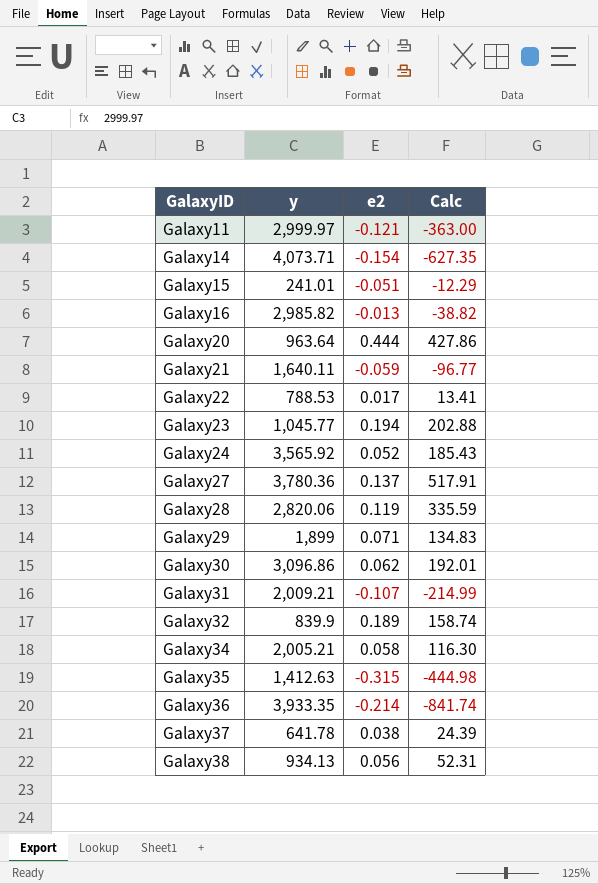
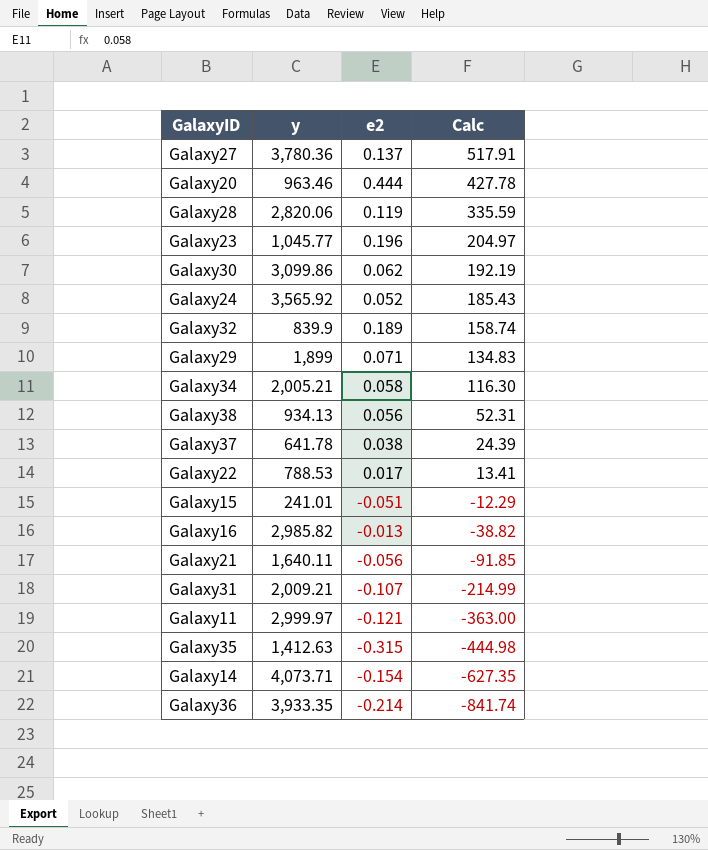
row order: GalaxyID ascending -> Calc descending
Galaxy20 | y: 963.64 -> 963.46
Galaxy20 | Calc: 427.86 -> 427.78
Galaxy23 | e2: 0.194 -> 0.196
Galaxy23 | Calc: 202.88 -> 204.97
Galaxy30 | y: 3,096.86 -> 3,099.86
Galaxy30 | Calc: 192.01 -> 192.19
Galaxy21 | e2: -0.059 -> -0.056
Galaxy21 | Calc: -96.77 -> -91.85

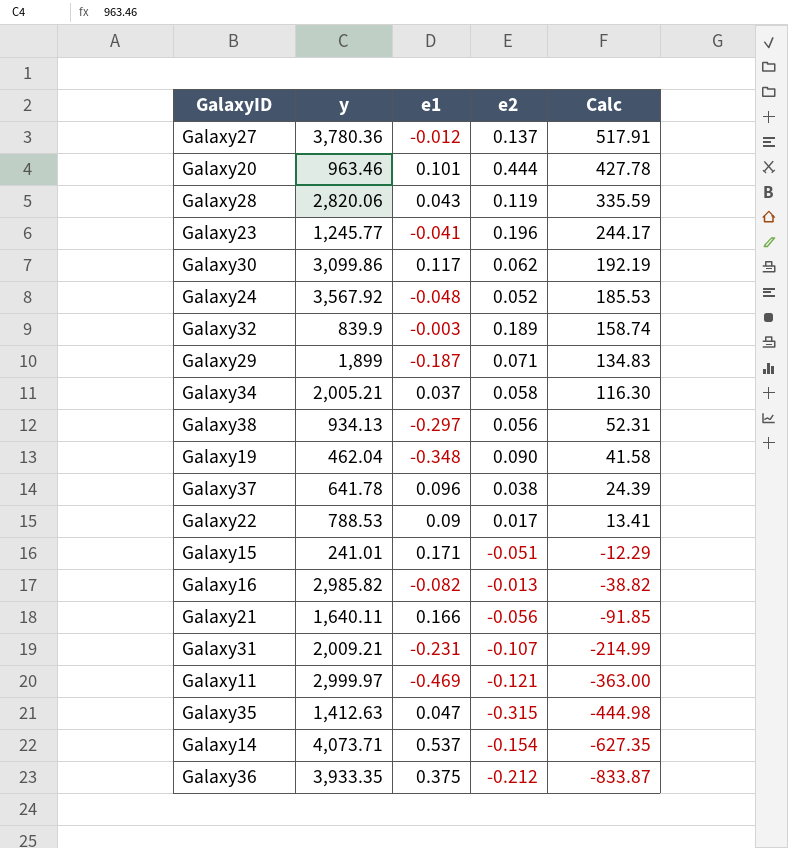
column e1 | position: none -> 3
Galaxy23 | y: 1,045.77 -> 1,245.77
Galaxy23 | Calc: 204.97 -> 244.17
Galaxy24 | y: 3,565.92 -> 3,567.92
Galaxy24 | Calc: 185.43 -> 185.53
row Galaxy19: none -> 462.04 | -0.348 | 0.090 | 41.58
Galaxy36 | e2: -0.214 -> -0.212
Galaxy36 | Calc: -841.74 -> -833.87

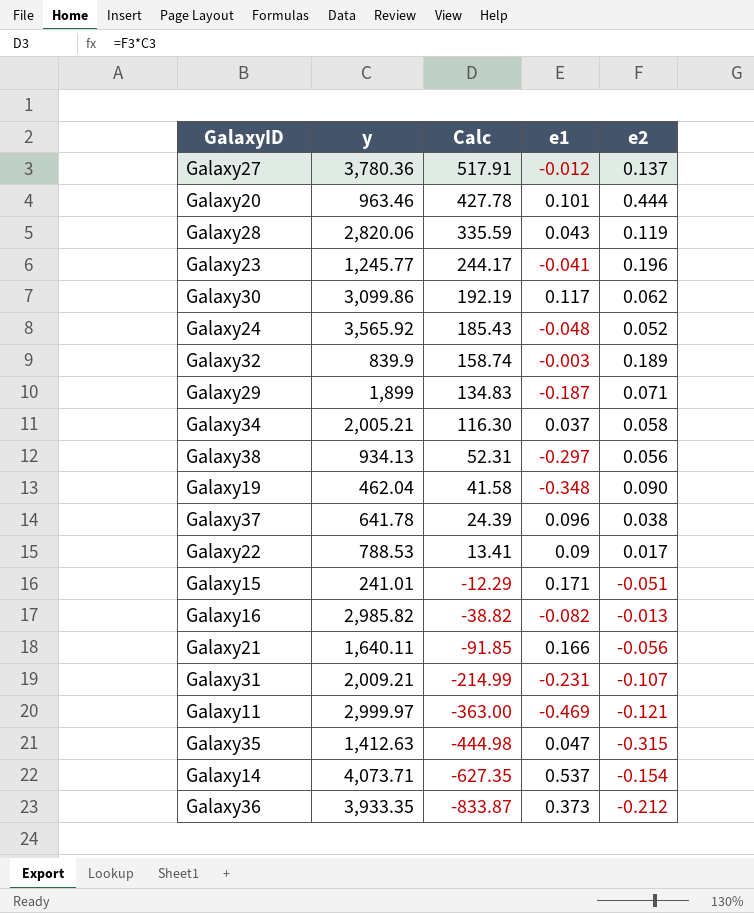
column Calc | position: 5 -> 3
Galaxy24 | y: 3,567.92 -> 3,565.92
Galaxy24 | Calc: 185.53 -> 185.43
Galaxy36 | e1: 0.375 -> 0.373

